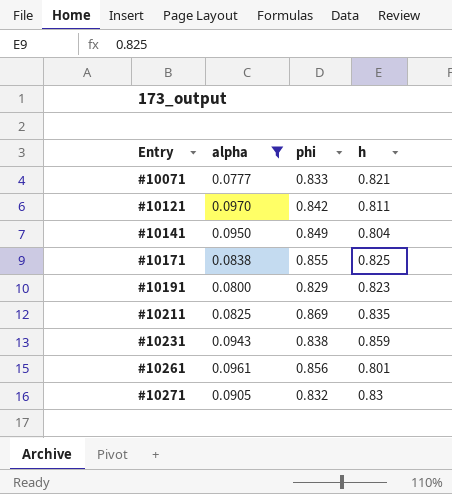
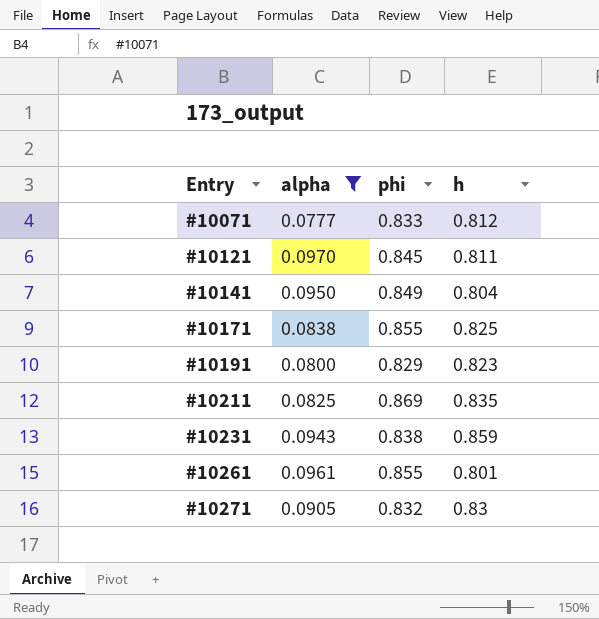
#10071 | h: 0.821 -> 0.812
#10121 | phi: 0.842 -> 0.845
#10261 | phi: 0.856 -> 0.855

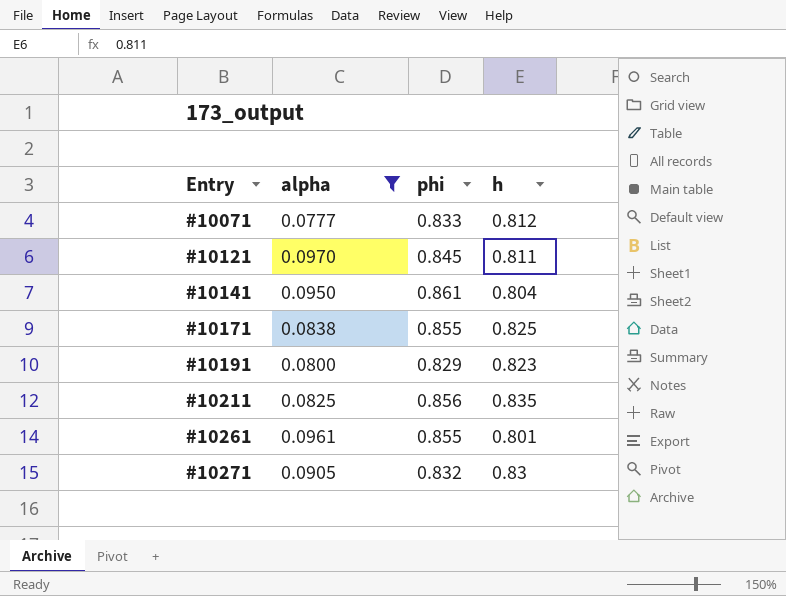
row #10231: 0.0943 | 0.838 | 0.859 -> none
#10141 | phi: 0.849 -> 0.861
#10211 | phi: 0.869 -> 0.856

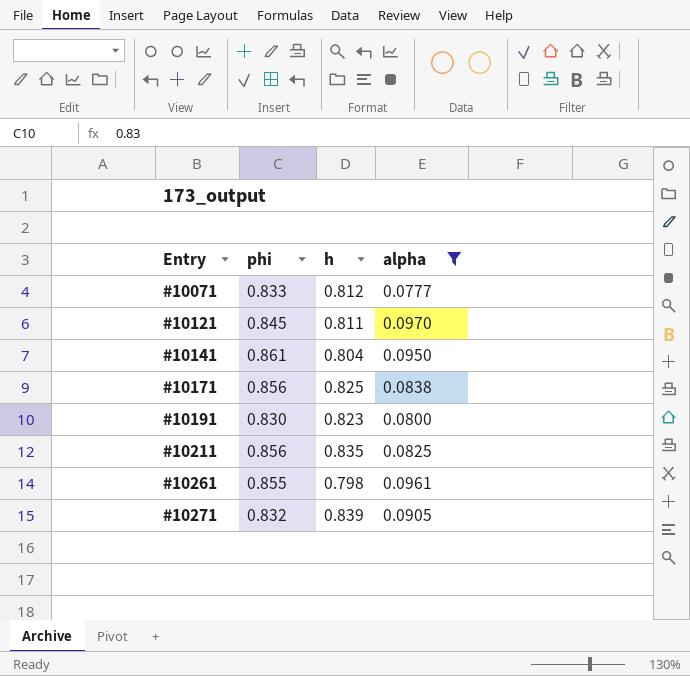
column alpha | position: 2 -> 4
#10171 | phi: 0.855 -> 0.856
#10191 | phi: 0.829 -> 0.830
#10261 | h: 0.801 -> 0.798
#10271 | h: 0.83 -> 0.839

